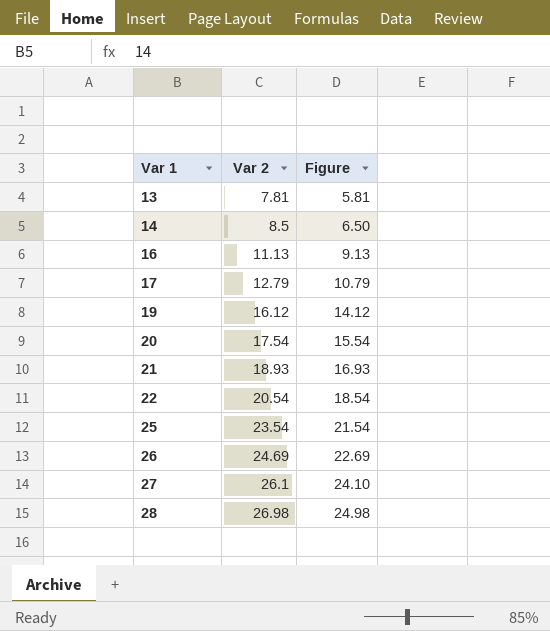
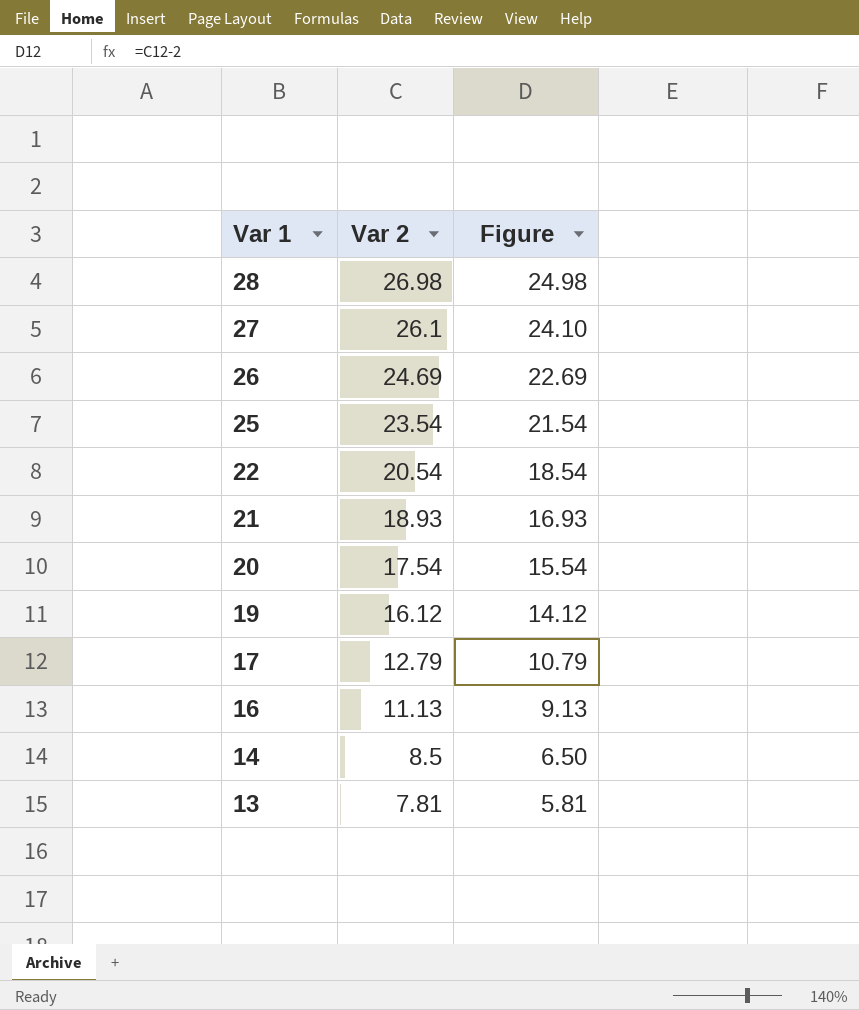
row order: Var 1 ascending -> Var 1 descending

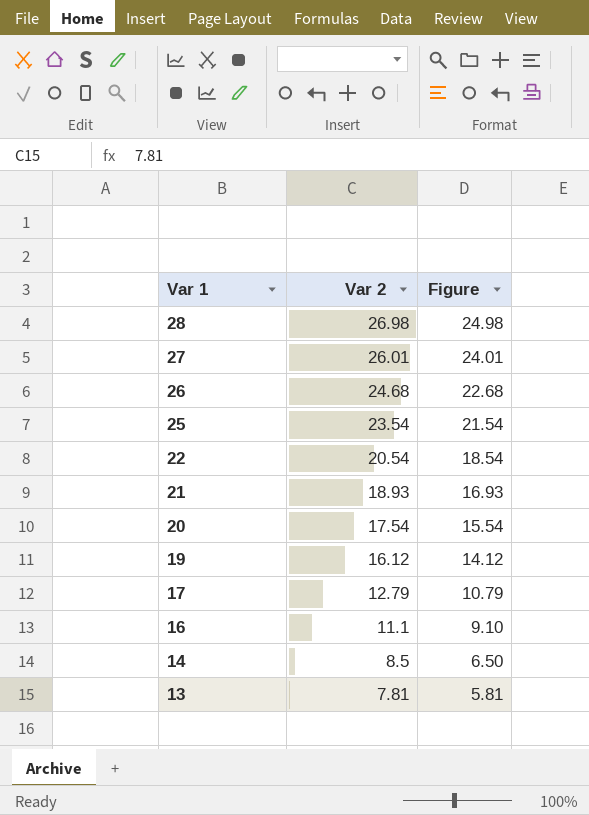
27 | Var 2: 26.1 -> 26.01
27 | Figure: 24.10 -> 24.01
26 | Var 2: 24.69 -> 24.68
26 | Figure: 22.69 -> 22.68
16 | Var 2: 11.13 -> 11.1
16 | Figure: 9.13 -> 9.10

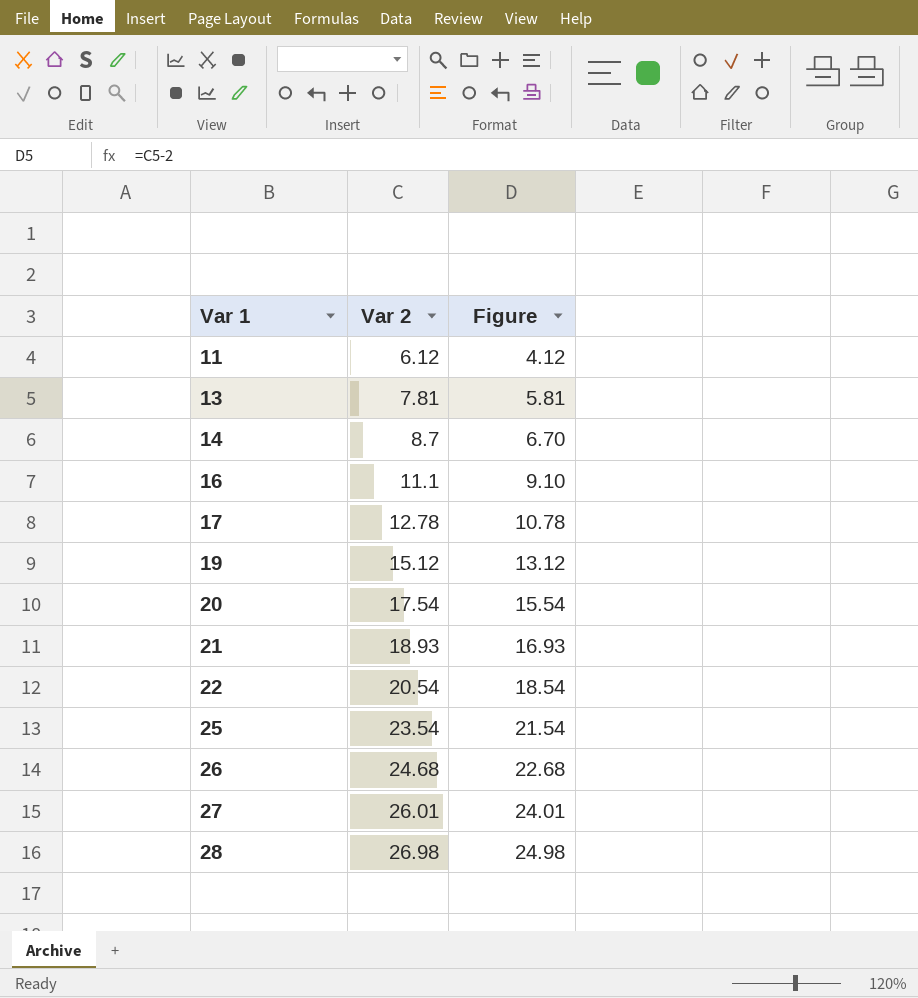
row order: Var 1 descending -> Var 1 ascending
row 11: none -> 6.12 | 4.12
14 | Var 2: 8.5 -> 8.7
14 | Figure: 6.50 -> 6.70
17 | Var 2: 12.79 -> 12.78
17 | Figure: 10.79 -> 10.78
19 | Var 2: 16.12 -> 15.12
19 | Figure: 14.12 -> 13.12

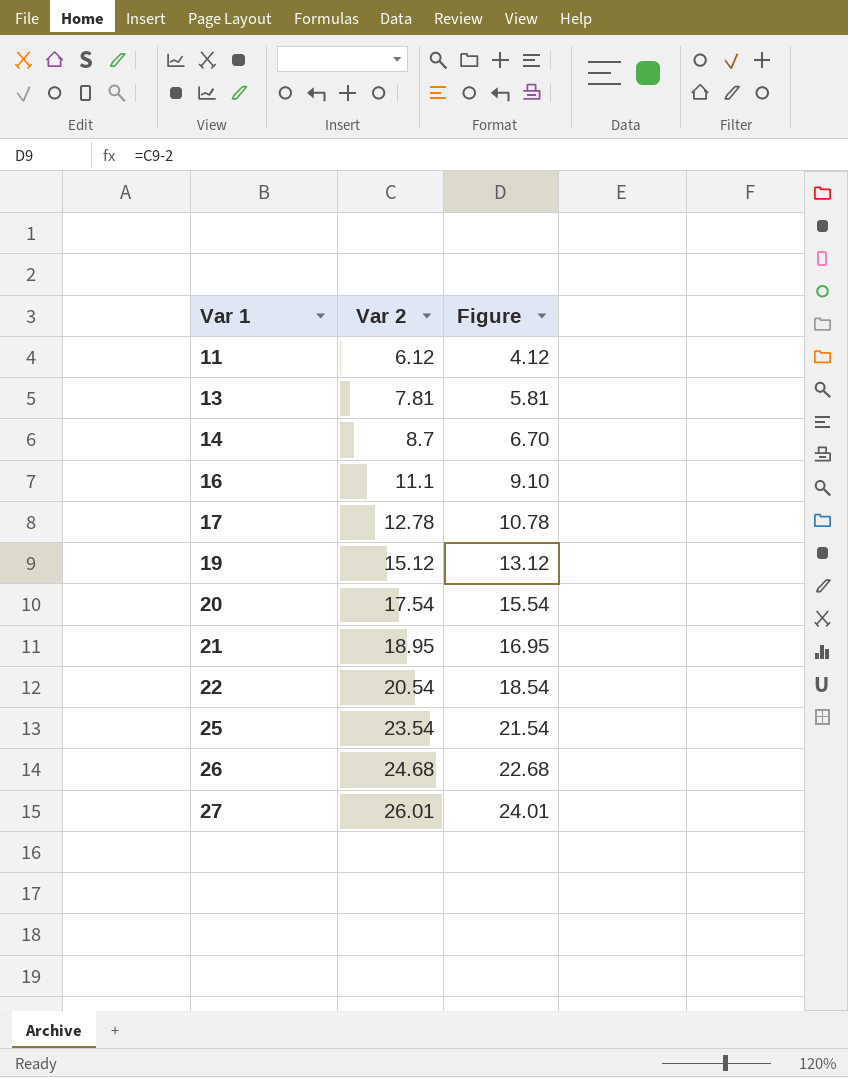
row 28: 26.98 | 24.98 -> none
21 | Var 2: 18.93 -> 18.95
21 | Figure: 16.93 -> 16.95

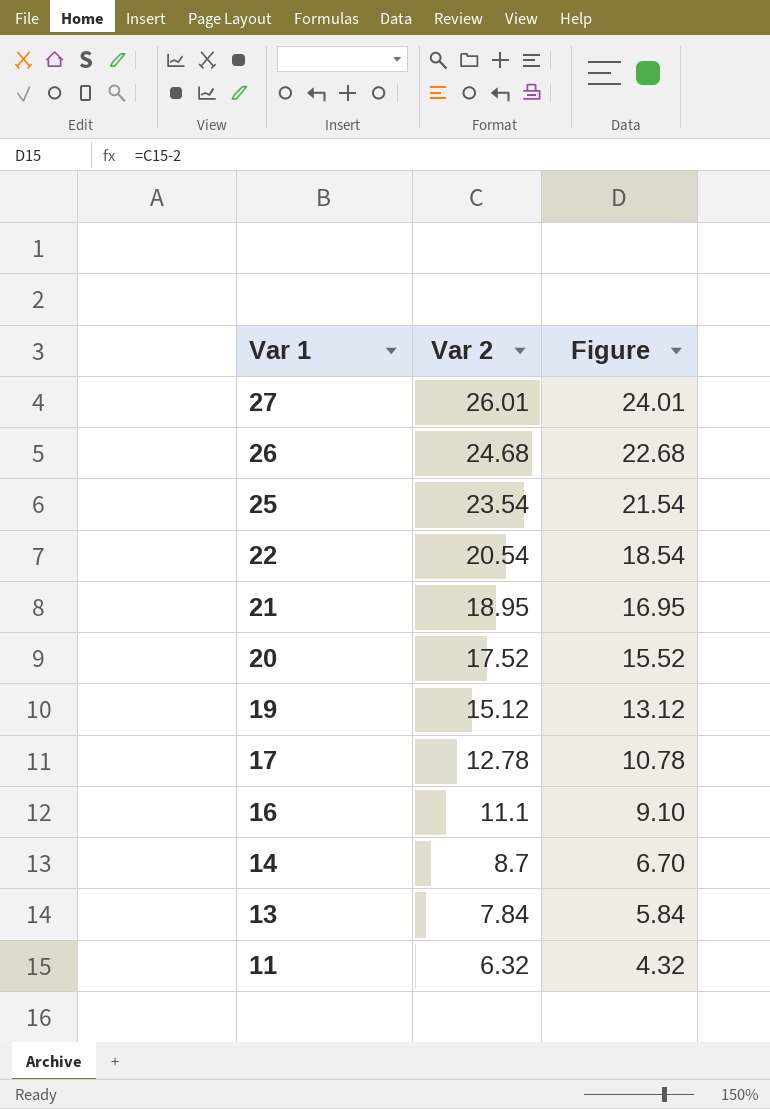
row order: Var 1 ascending -> Var 1 descending
20 | Var 2: 17.54 -> 17.52
20 | Figure: 15.54 -> 15.52
13 | Var 2: 7.81 -> 7.84
13 | Figure: 5.81 -> 5.84
11 | Var 2: 6.12 -> 6.32
11 | Figure: 4.12 -> 4.32

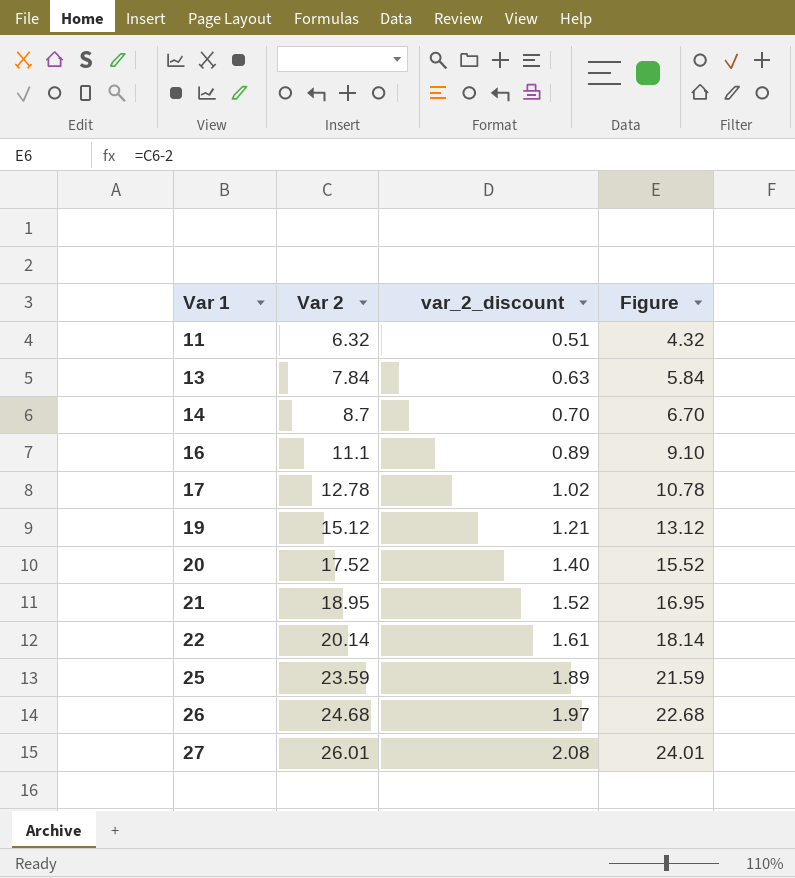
row order: Var 1 descending -> Var 1 ascending
column var_2_discount | formula: none -> [Var 2] * 0.08
22 | Var 2: 20.54 -> 20.14
22 | Figure: 18.54 -> 18.14
25 | Var 2: 23.54 -> 23.59
25 | Figure: 21.54 -> 21.59

